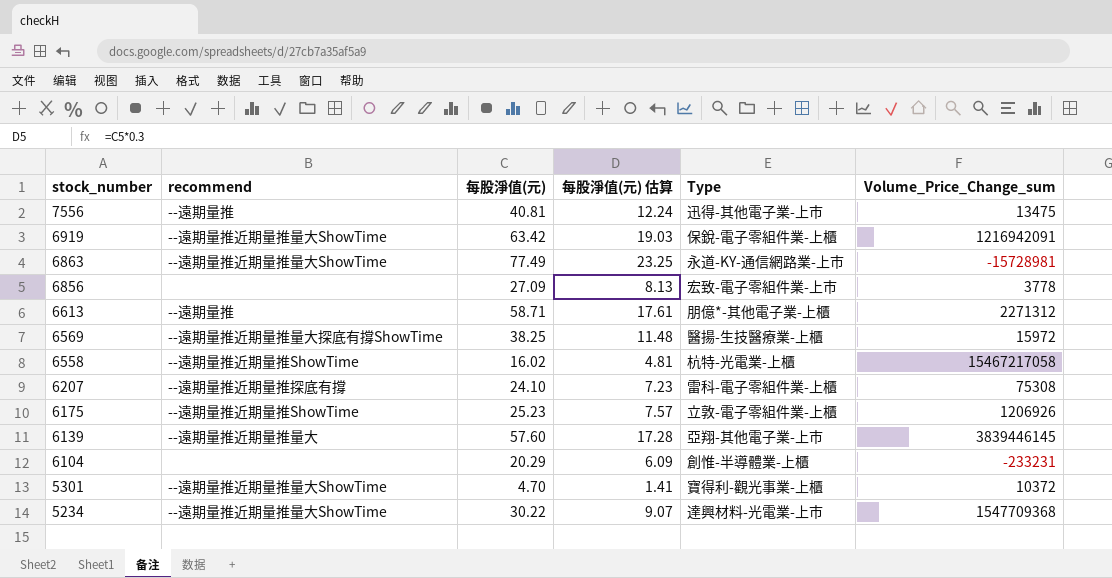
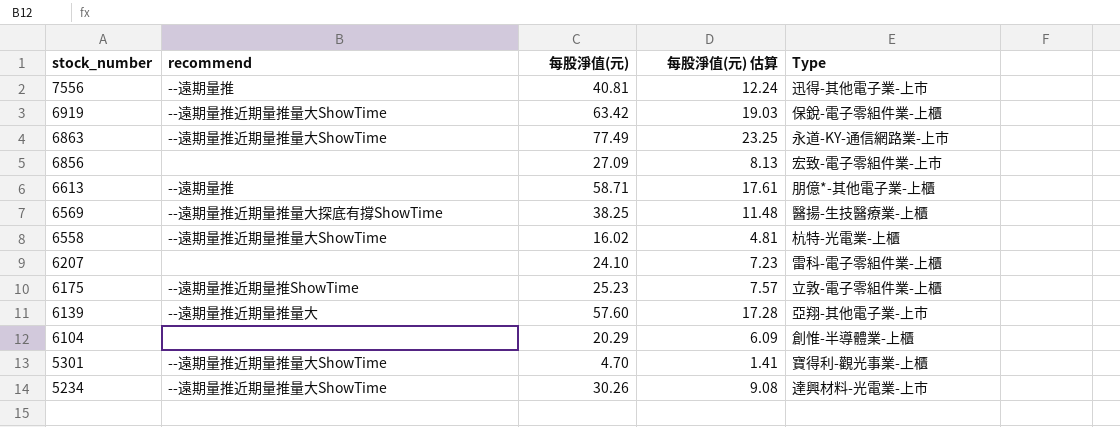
column Volume_Price_Change_sum | position: 6 -> none
6558 | recommend: --遠期量推近期量推ShowTime -> --遠期量推近期量推量大ShowTime
6207 | recommend: --遠期量推近期量推探底有撐 -> none
5234 | 每股淨值(元): 30.22 -> 30.26
5234 | 每股淨值(元) 估算: 9.07 -> 9.08

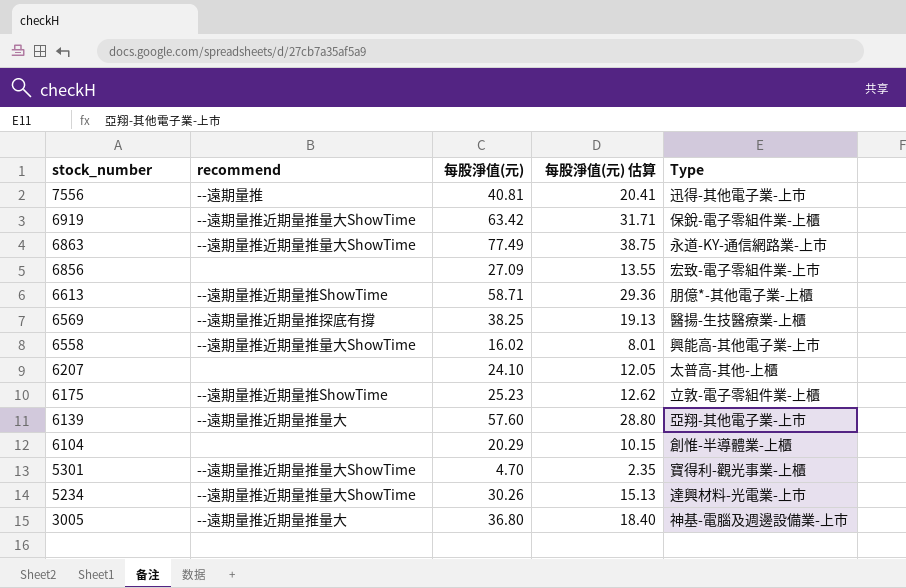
column 每股淨值(元) 估算 | formula: [每股淨值(元)] * 0.3 -> [每股淨值(元)] * 0.5
6613 | recommend: --遠期量推 -> --遠期量推近期量推ShowTime
6569 | recommend: --遠期量推近期量推量大探底有撐ShowTime -> --遠期量推近期量推探底有撐
6558 | Type: 杭特-光電業-上櫃 -> 興能高-其他電子業-上市
6207 | Type: 雷科-電子零組件業-上櫃 -> 太普高-其他-上櫃
row 3005: none -> --遠期量推近期量推量大 | 36.80 | 18.40 | 神基-電腦及週邊設備業-上市

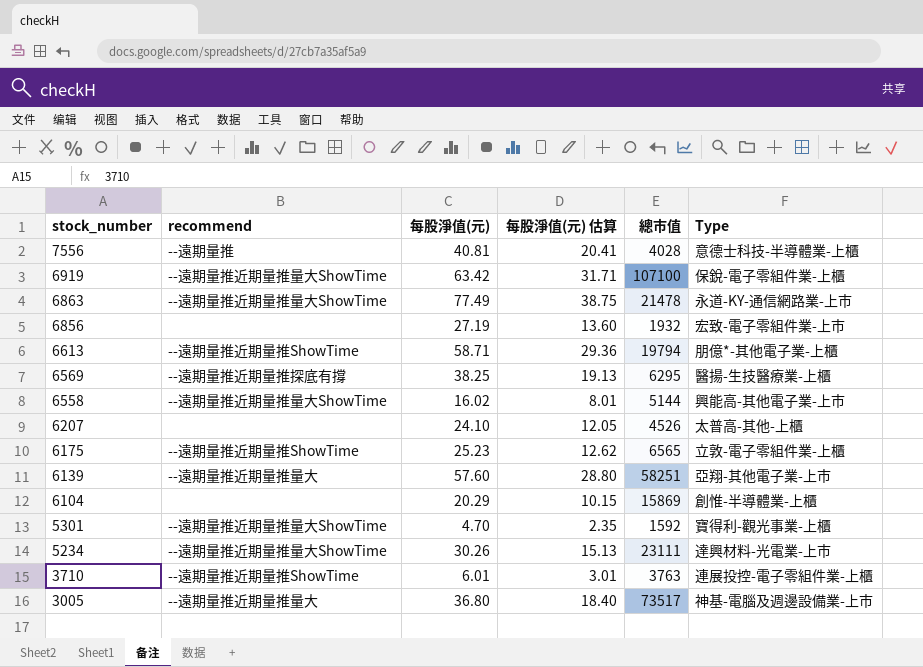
column 總市值 | position: none -> 5
7556 | Type: 迅得-其他電子業-上市 -> 意德士科技-半導體業-上櫃
6856 | 每股淨值(元): 27.09 -> 27.19
6856 | 每股淨值(元) 估算: 13.55 -> 13.60
row 3710: none -> --遠期量推近期量推ShowTime | 6.01 | 3.01 | 3763 | 連展投控-電子零組件業-上櫃

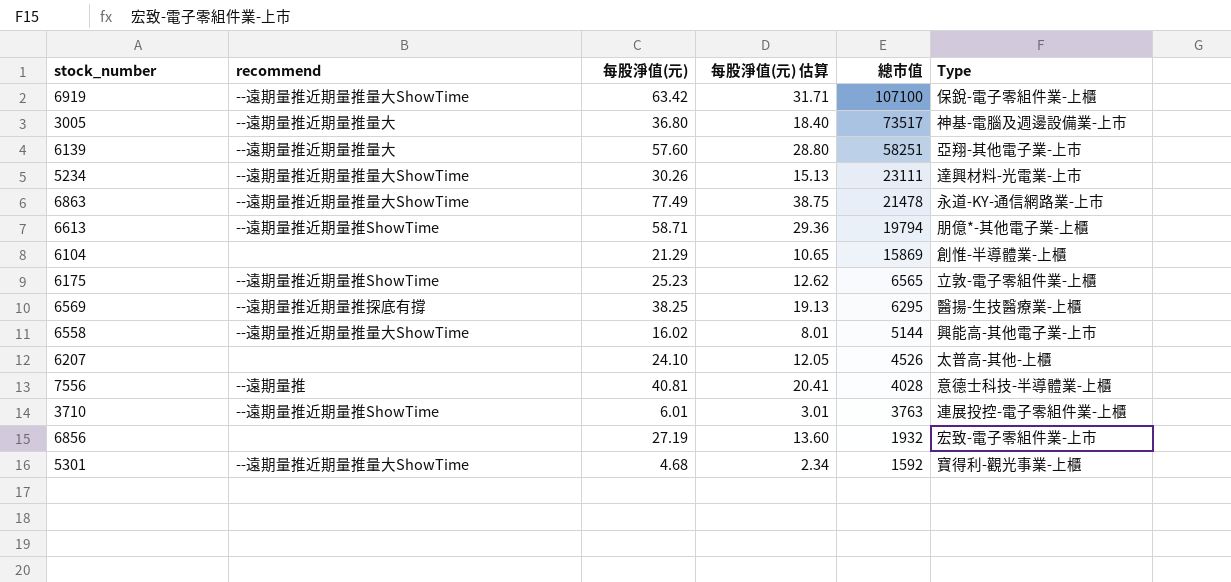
row order: stock_number descending -> 總市值 descending
6104 | 每股淨值(元): 20.29 -> 21.29
6104 | 每股淨值(元) 估算: 10.15 -> 10.65
5301 | 每股淨值(元): 4.70 -> 4.68
5301 | 每股淨值(元) 估算: 2.35 -> 2.34

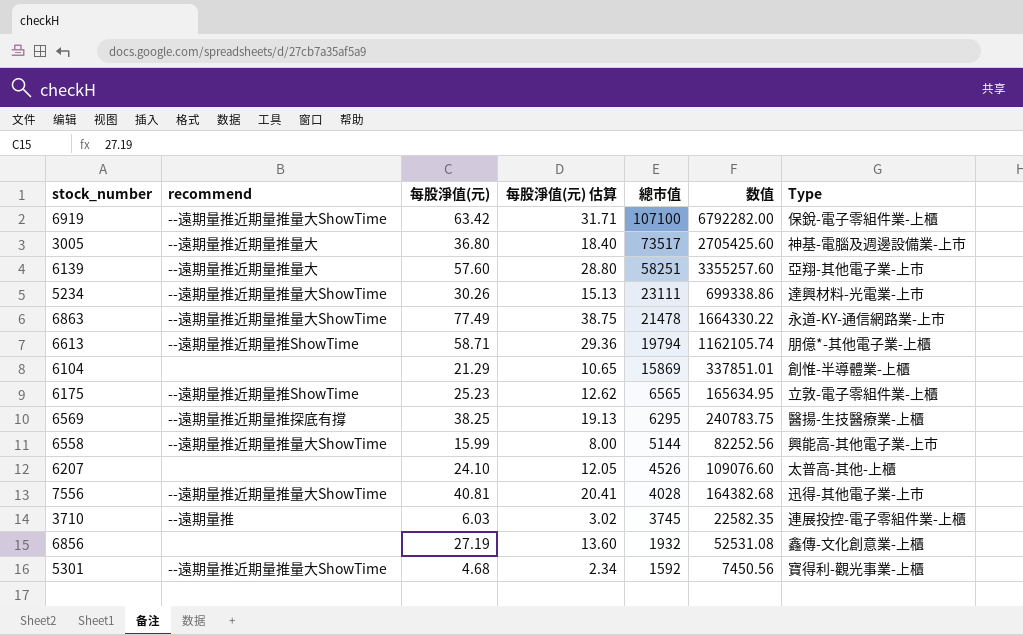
column 数值 | formula: none -> [每股淨值(元)] * [總市值]
6558 | 每股淨值(元): 16.02 -> 15.99
6558 | 每股淨值(元) 估算: 8.01 -> 8.00
7556 | recommend: --遠期量推 -> --遠期量推近期量推量大ShowTime
7556 | Type: 意德士科技-半導體業-上櫃 -> 迅得-其他電子業-上市
3710 | recommend: --遠期量推近期量推ShowTime -> --遠期量推
3710 | 每股淨值(元): 6.01 -> 6.03
3710 | 每股淨值(元) 估算: 3.01 -> 3.02
3710 | 總市值: 3763 -> 3745
6856 | Type: 宏致-電子零組件業-上市 -> 鑫傳-文化創意業-上櫃

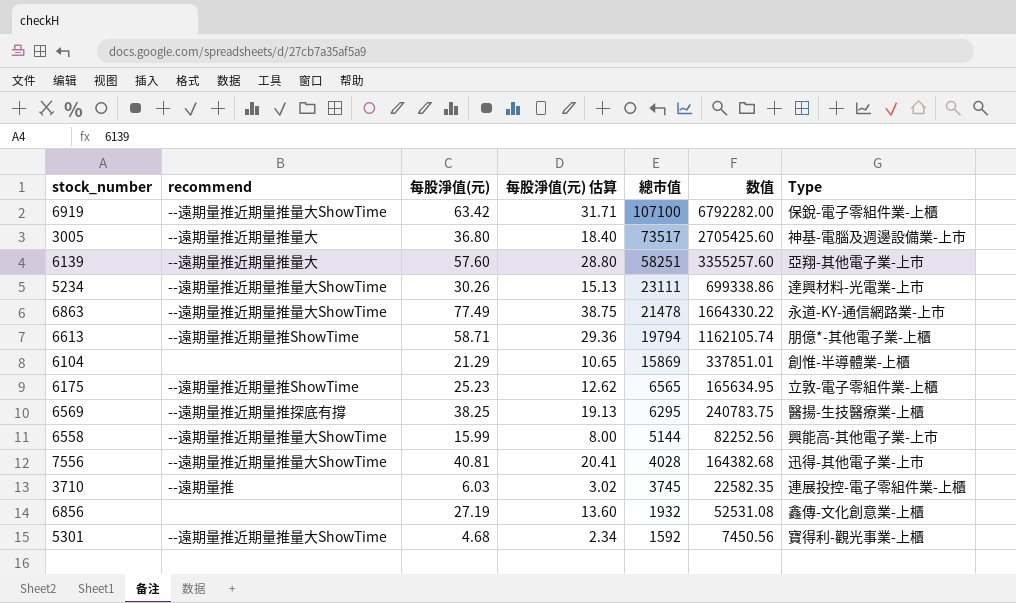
row 6207: none | 24.10 | 12.05 | 4526 | 109076.60 | 太普高-其他-上櫃 -> none

